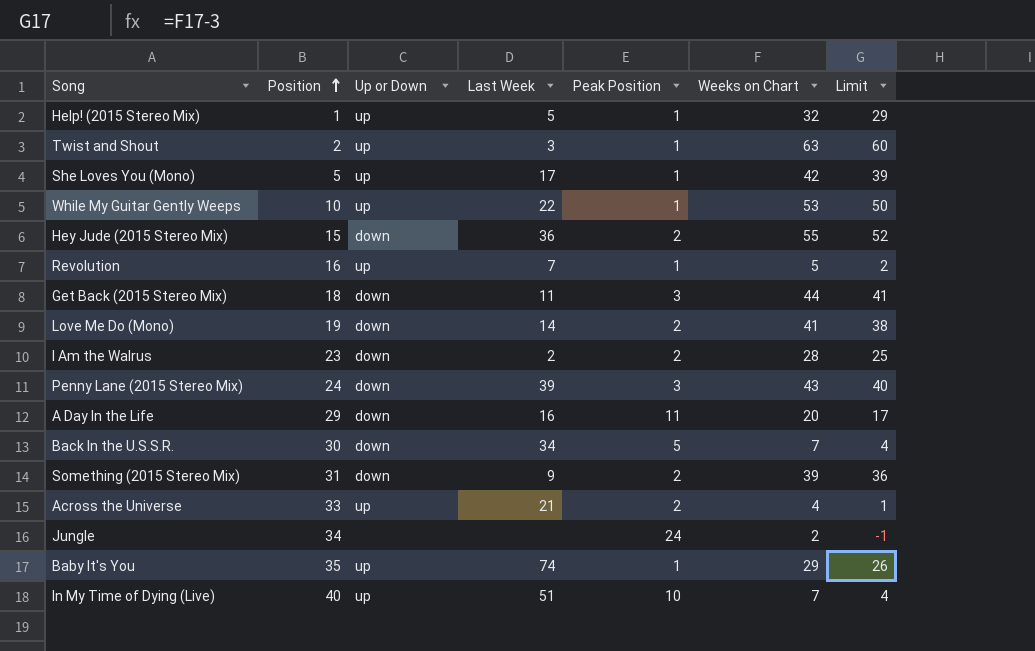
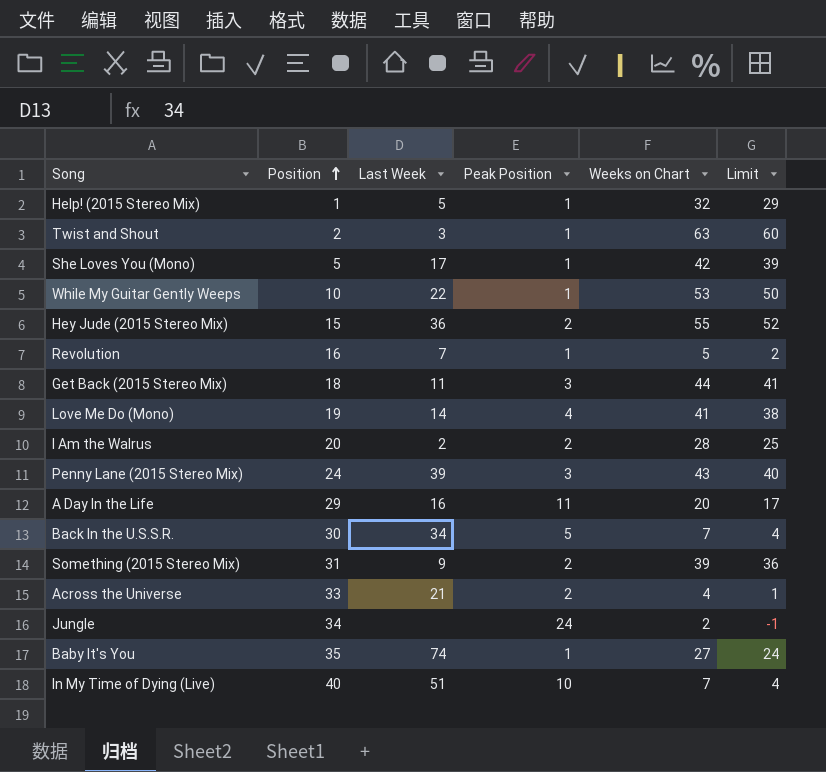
column Up or Down | position: 3 -> none
Love Me Do (Mono) | Peak Position: 2 -> 4
I Am the Walrus | Position: 23 -> 20
Baby It's You | Weeks on Chart: 29 -> 27
Baby It's You | Limit: 26 -> 24

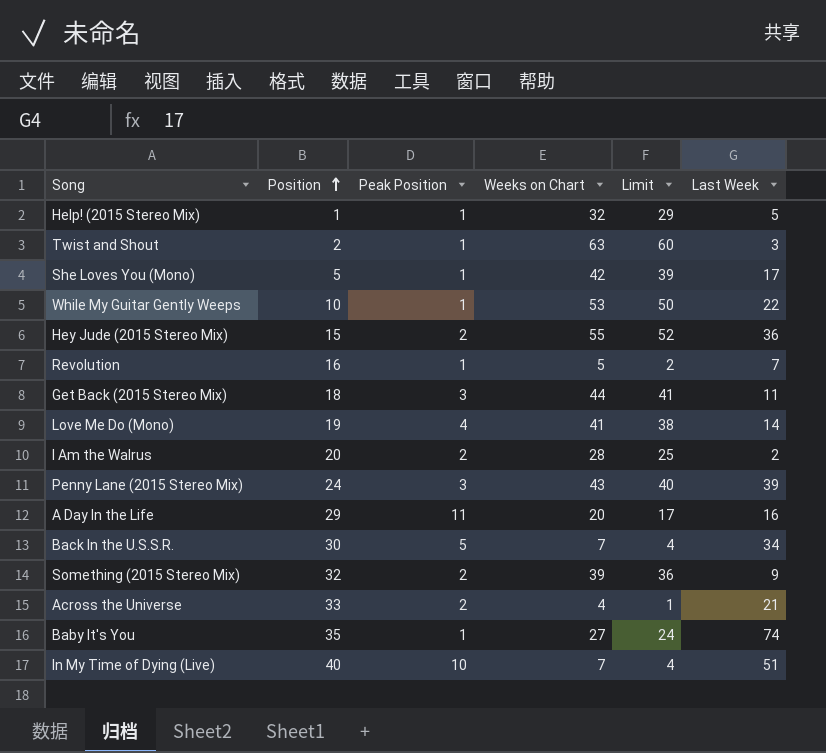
column Last Week | position: 3 -> 6
row Jungle: 34 | none | 24 | 2 | -1 -> none
Something (2015 Stereo Mix) | Position: 31 -> 32

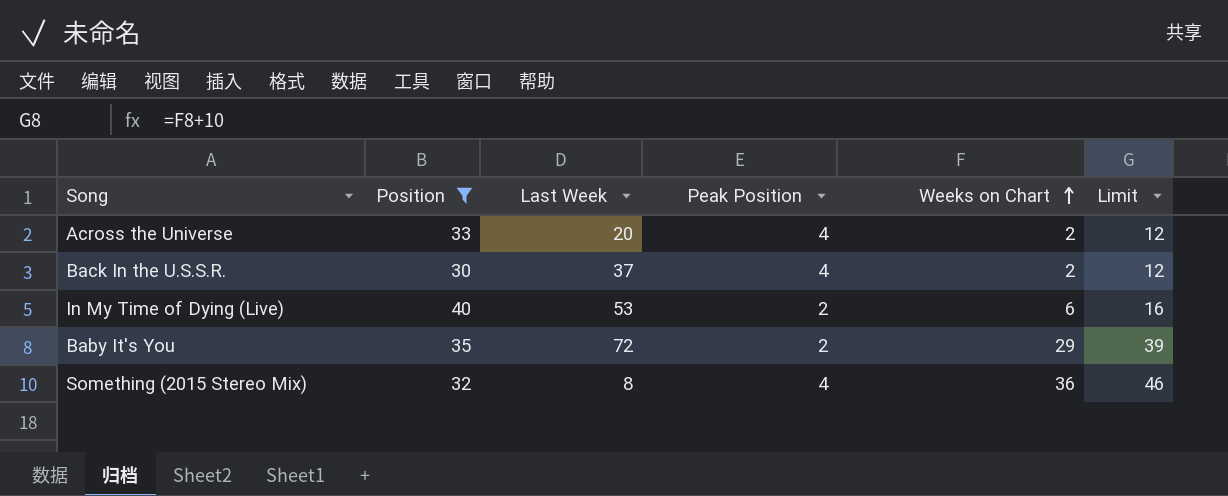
filter: none -> Position >= 30
row order: Position ascending -> Weeks on Chart ascending
column Last Week | position: 6 -> 3
column Limit | formula: [Weeks on Chart] - 3 -> [Weeks on Chart] + 10
Across the Universe | Last Week: 21 -> 20
Across the Universe | Peak Position: 2 -> 4
Across the Universe | Weeks on Chart: 4 -> 2
Back In the U.S.S.R. | Last Week: 34 -> 37
Back In the U.S.S.R. | Peak Position: 5 -> 4
Back In the U.S.S.R. | Weeks on Chart: 7 -> 2
In My Time of Dying (Live) | Last Week: 51 -> 53
In My Time of Dying (Live) | Peak Position: 10 -> 2
In My Time of Dying (Live) | Weeks on Chart: 7 -> 6
Baby It's You | Last Week: 74 -> 72
Baby It's You | Peak Position: 1 -> 2
Baby It's You | Weeks on Chart: 27 -> 29
Something (2015 Stereo Mix) | Last Week: 9 -> 8
Something (2015 Stereo Mix) | Peak Position: 2 -> 4
Something (2015 Stereo Mix) | Weeks on Chart: 39 -> 36

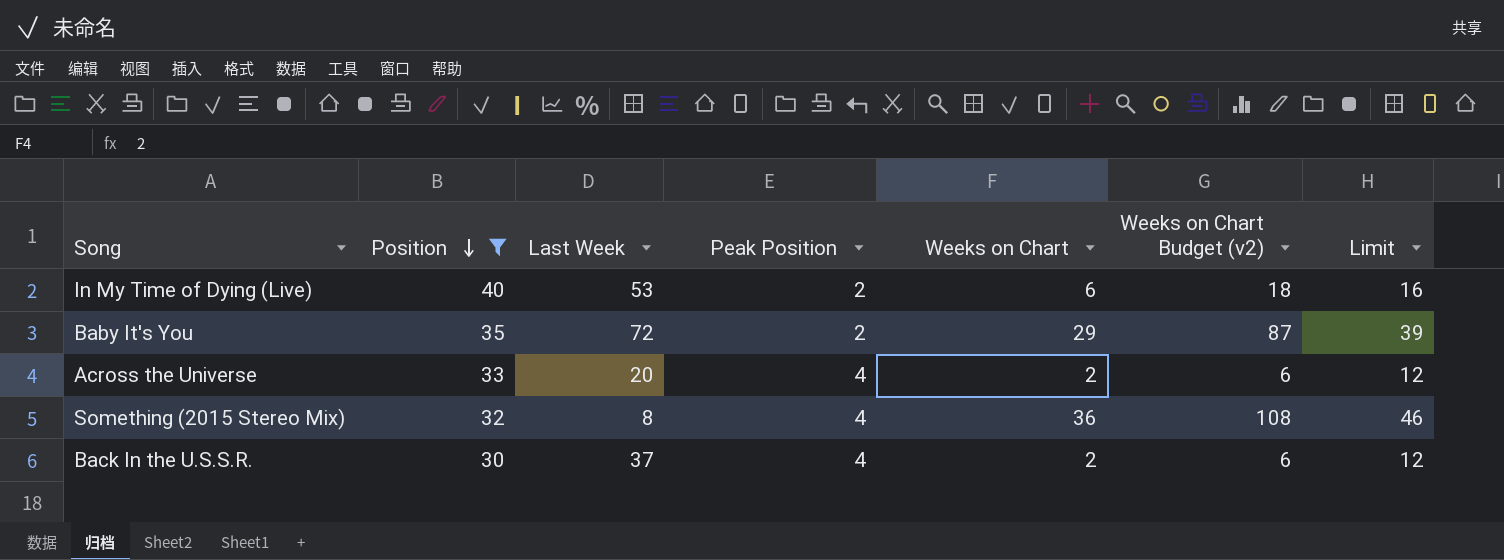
row order: Weeks on Chart ascending -> Position descending
column Weeks on Chart Budget (v2) | formula: none -> [Weeks on Chart] * 3

